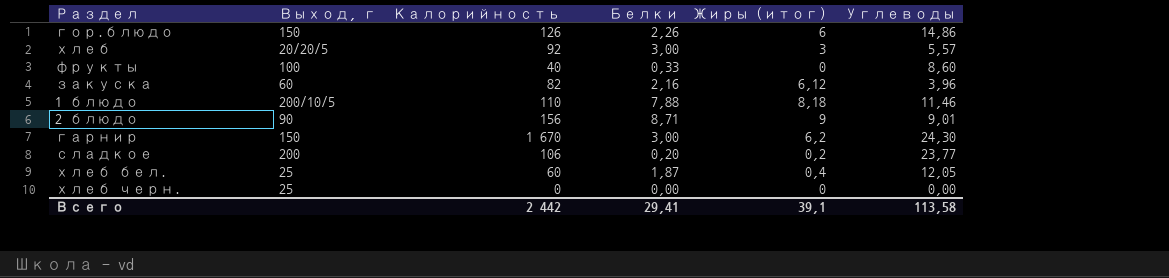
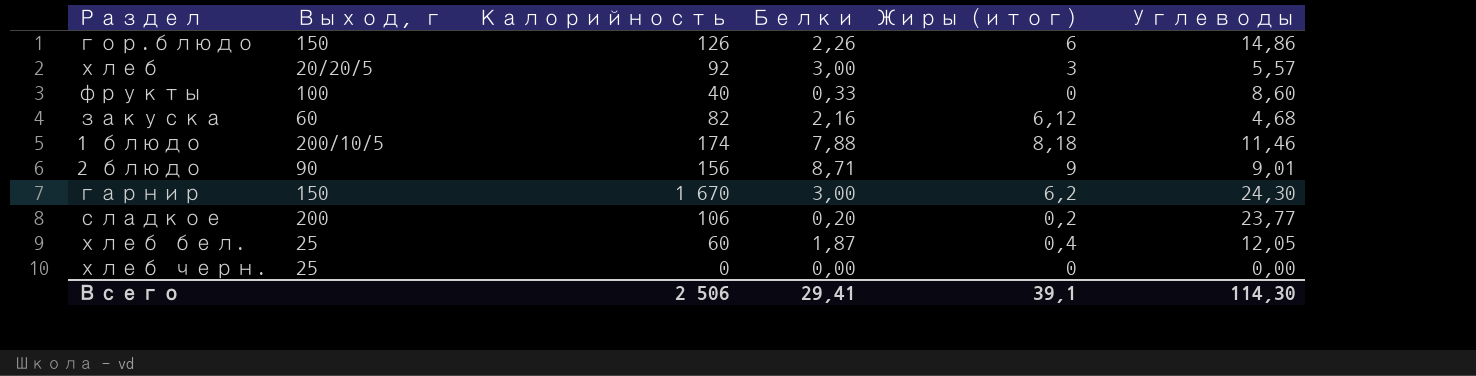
закуска | Углеводы: 3,96 -> 4,68
1 блюдо | Калорийность: 110 -> 174
Всего | Калорийность: 2 442 -> 2 506
Всего | Углеводы: 113,58 -> 114,30

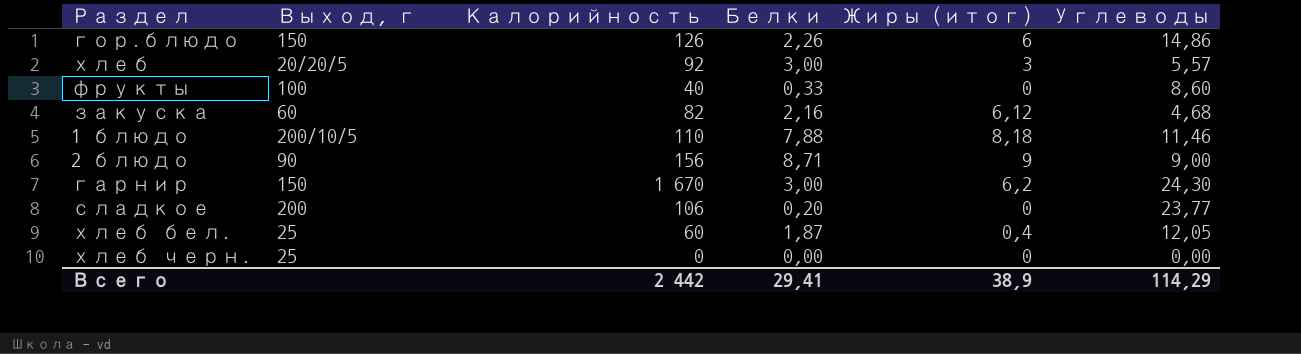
1 блюдо | Калорийность: 174 -> 110
2 блюдо | Углеводы: 9,01 -> 9,00
сладкое | Жиры (итог): 0,2 -> 0
Всего | Калорийность: 2 506 -> 2 442
Всего | Жиры (итог): 39,1 -> 38,9
Всего | Углеводы: 114,30 -> 114,29

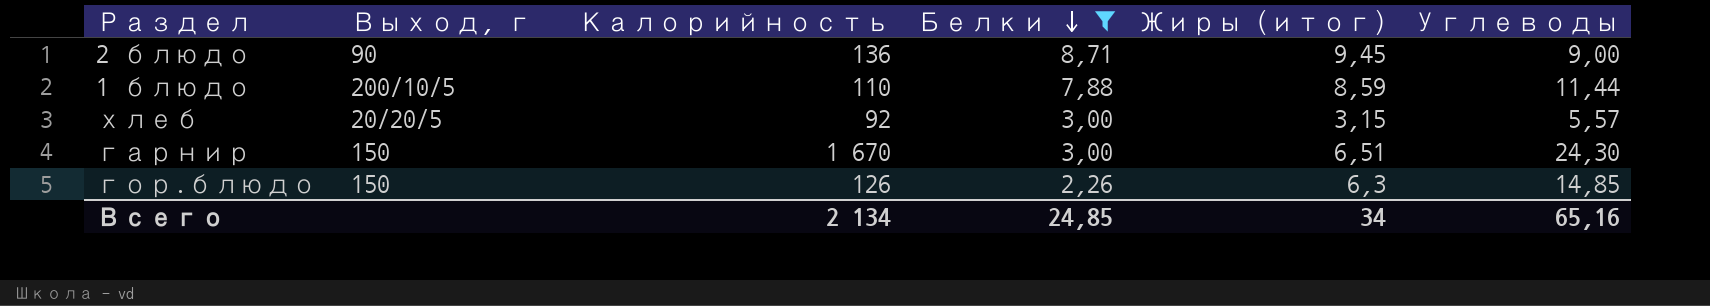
filter: none -> Белки >= 2,26
row order: none -> Белки descending
2 блюдо | Калорийность: 156 -> 136
2 блюдо | Жиры (итог): 9 -> 9,45
1 блюдо | Жиры (итог): 8,18 -> 8,59
1 блюдо | Углеводы: 11,46 -> 11,44
хлеб | Жиры (итог): 3 -> 3,15
гарнир | Жиры (итог): 6,2 -> 6,51
гор.блюдо | Жиры (итог): 6 -> 6,3
гор.блюдо | Углеводы: 14,86 -> 14,85
Всего | Калорийность: 2 442 -> 2 134
Всего | Белки: 29,41 -> 24,85
Всего | Жиры (итог): 38,9 -> 34
Всего | Углеводы: 114,29 -> 65,16

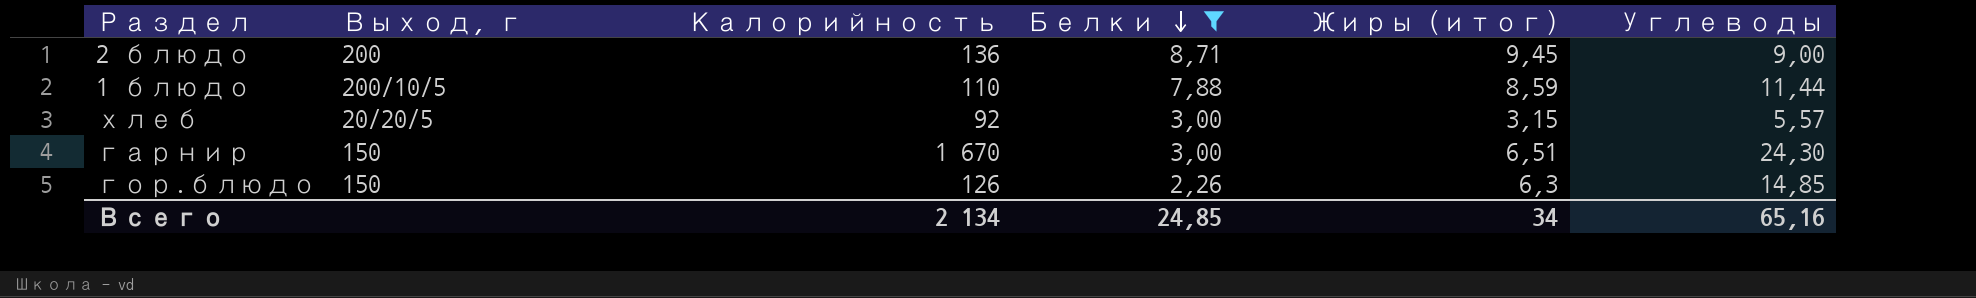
2 блюдо | Выход, г: 90 -> 200

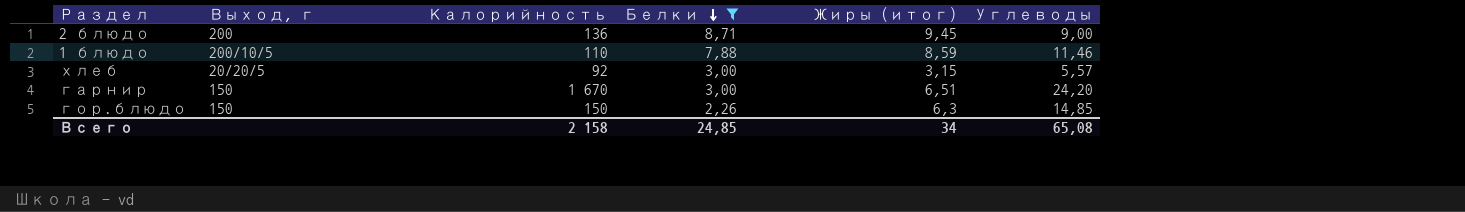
1 блюдо | Углеводы: 11,44 -> 11,46
гарнир | Углеводы: 24,30 -> 24,20
гор.блюдо | Калорийность: 126 -> 150
Всего | Калорийность: 2 134 -> 2 158
Всего | Углеводы: 65,16 -> 65,08

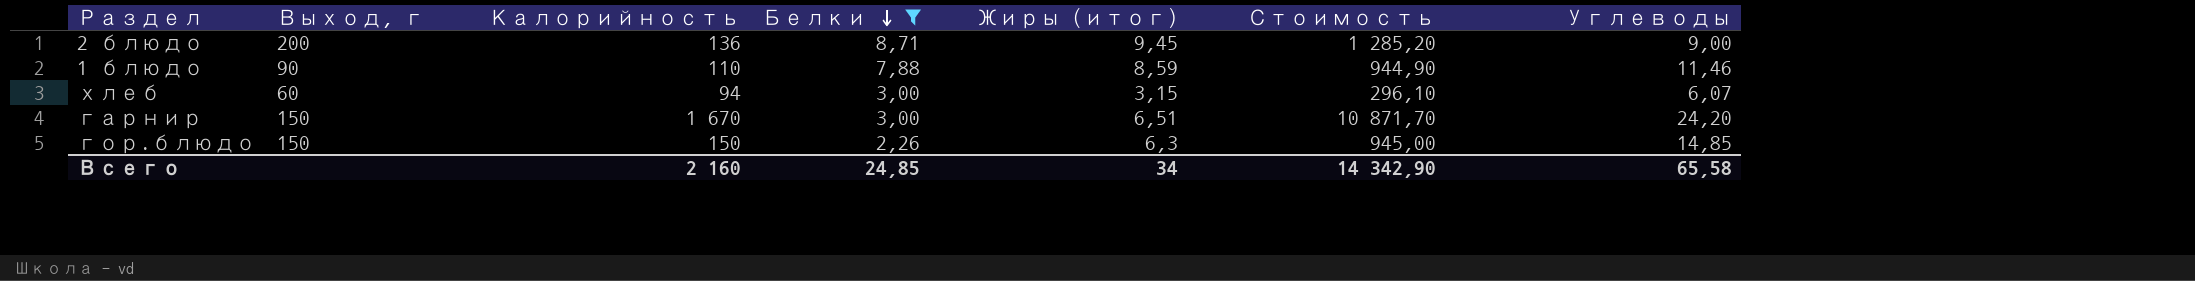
column Стоимость | formula: none -> [Калорийность] * [Жиры (итог)]
1 блюдо | Выход, г: 200/10/5 -> 90
хлеб | Выход, г: 20/20/5 -> 60
хлеб | Калорийность: 92 -> 94
хлеб | Углеводы: 5,57 -> 6,07
Всего | Калорийность: 2 158 -> 2 160
Всего | Углеводы: 65,08 -> 65,58

